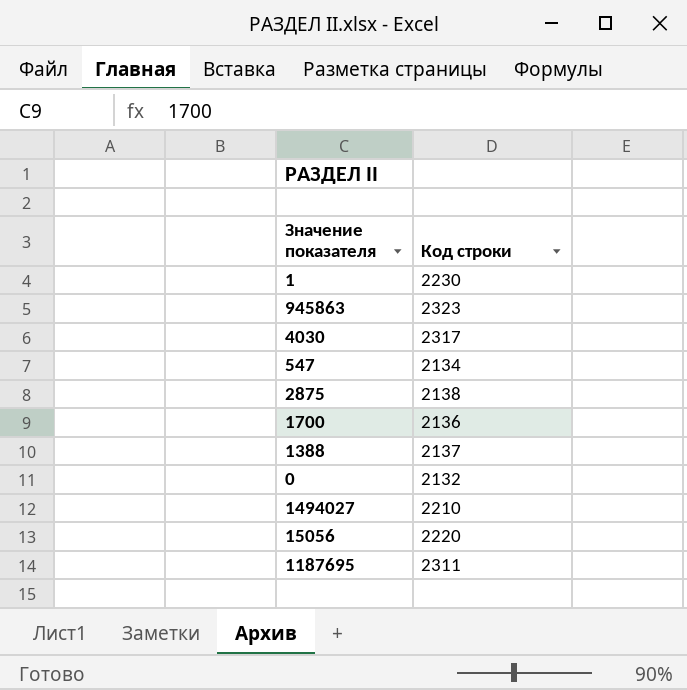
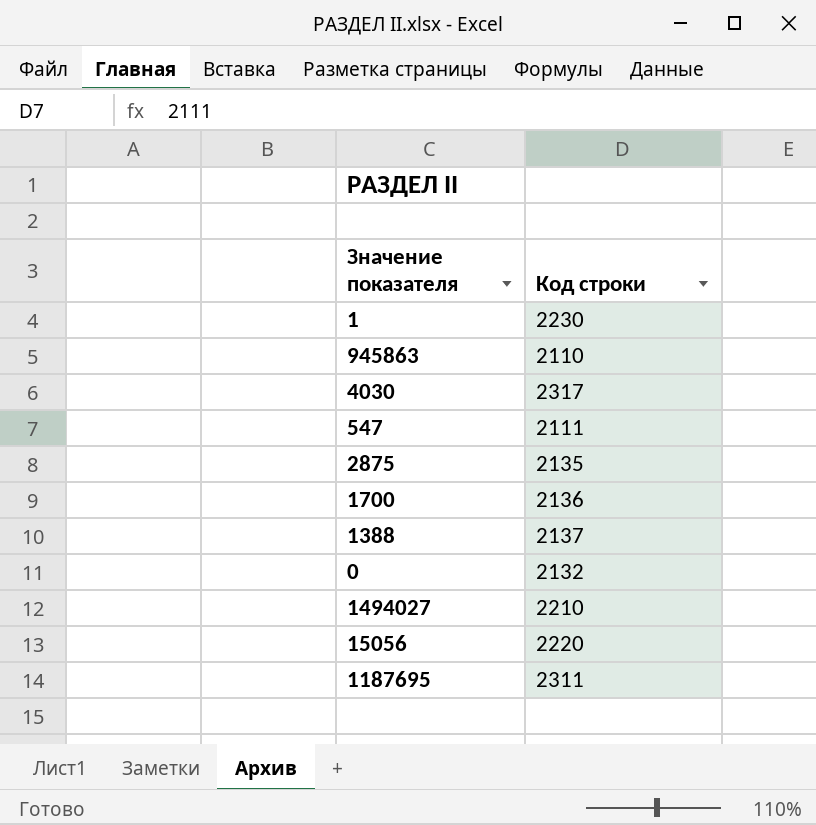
945863 | Код строки: 2323 -> 2110
547 | Код строки: 2134 -> 2111
2875 | Код строки: 2138 -> 2135

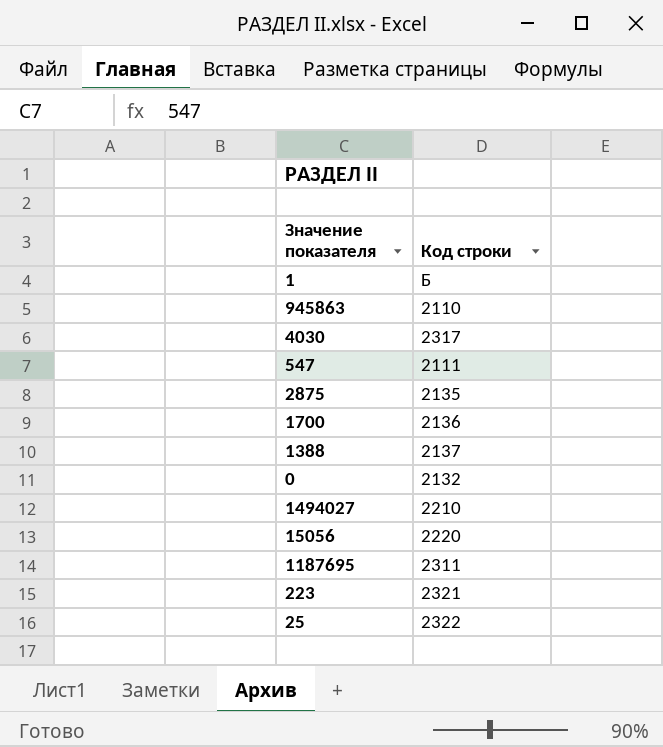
1 | Код строки: 2230 -> Б
row 223: none -> 2321
row 25: none -> 2322

